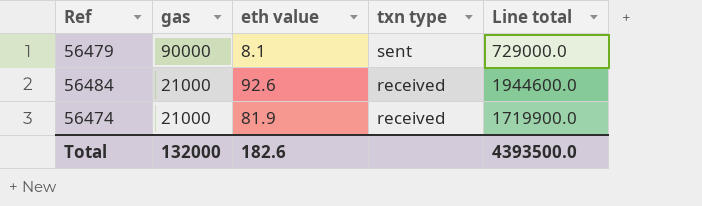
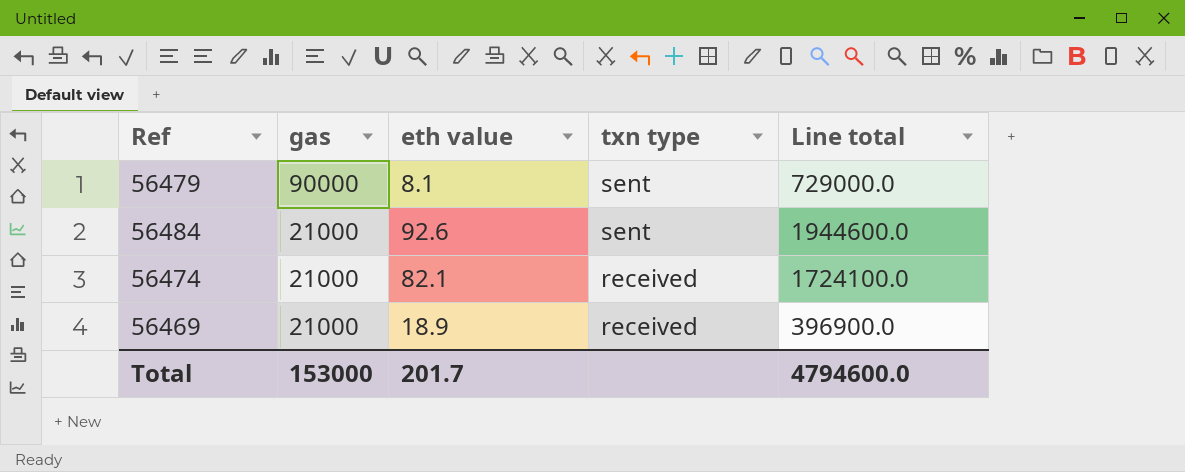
56484 | txn type: received -> sent
56474 | eth value: 81.9 -> 82.1
56474 | Line total: 1719900.0 -> 1724100.0
row 56469: none -> 21000 | 18.9 | received | 396900.0
Total | gas: 132000 -> 153000
Total | eth value: 182.6 -> 201.7
Total | Line total: 4393500.0 -> 4794600.0

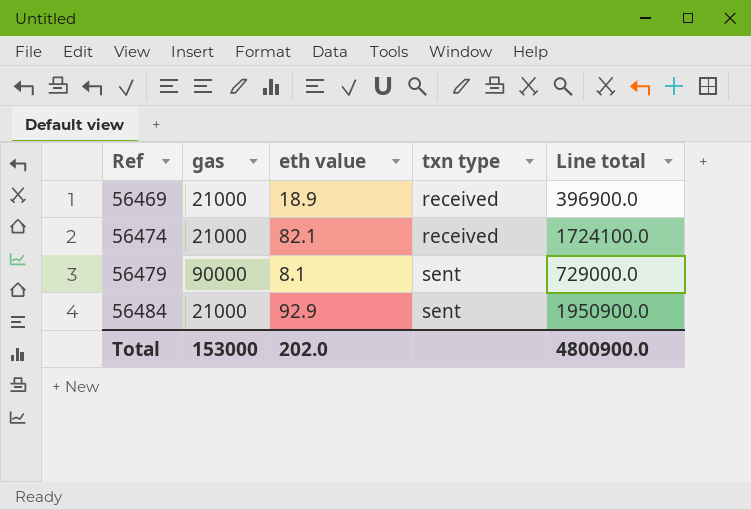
row order: gas descending -> Ref ascending
56484 | eth value: 92.6 -> 92.9
56484 | Line total: 1944600.0 -> 1950900.0
Total | eth value: 201.7 -> 202.0
Total | Line total: 4794600.0 -> 4800900.0

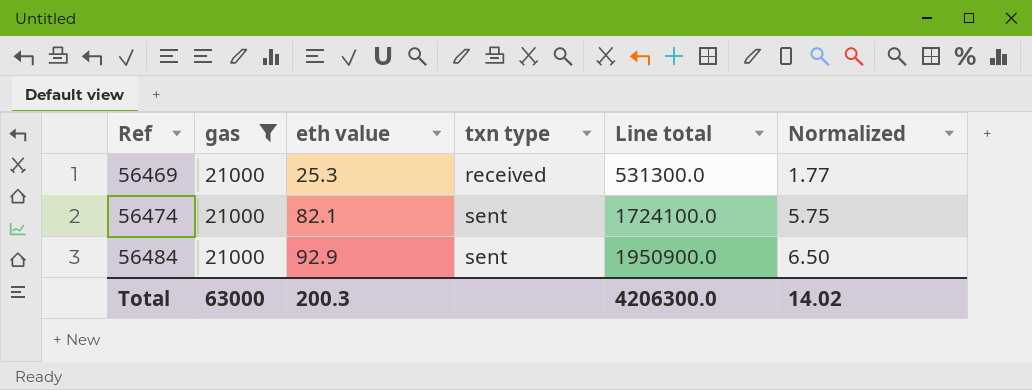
filter: none -> gas = 21000
column Normalized | formula: none -> [eth value] * 0.07
56469 | eth value: 18.9 -> 25.3
56469 | Line total: 396900.0 -> 531300.0
56474 | txn type: received -> sent
Total | gas: 153000 -> 63000
Total | eth value: 202.0 -> 200.3
Total | Line total: 4800900.0 -> 4206300.0

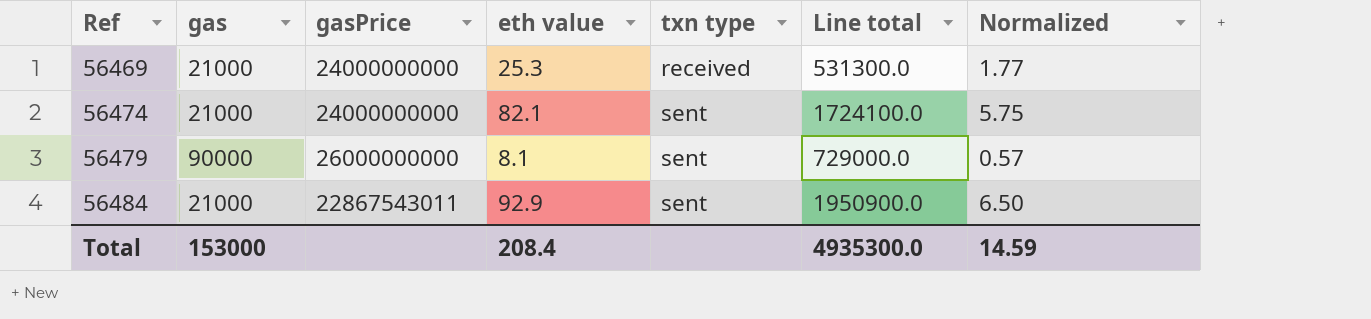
filter: gas = 21000 -> none
column gasPrice | position: none -> 3
Total | gas: 63000 -> 153000
Total | eth value: 200.3 -> 208.4
Total | Line total: 4206300.0 -> 4935300.0
Total | Normalized: 14.02 -> 14.59

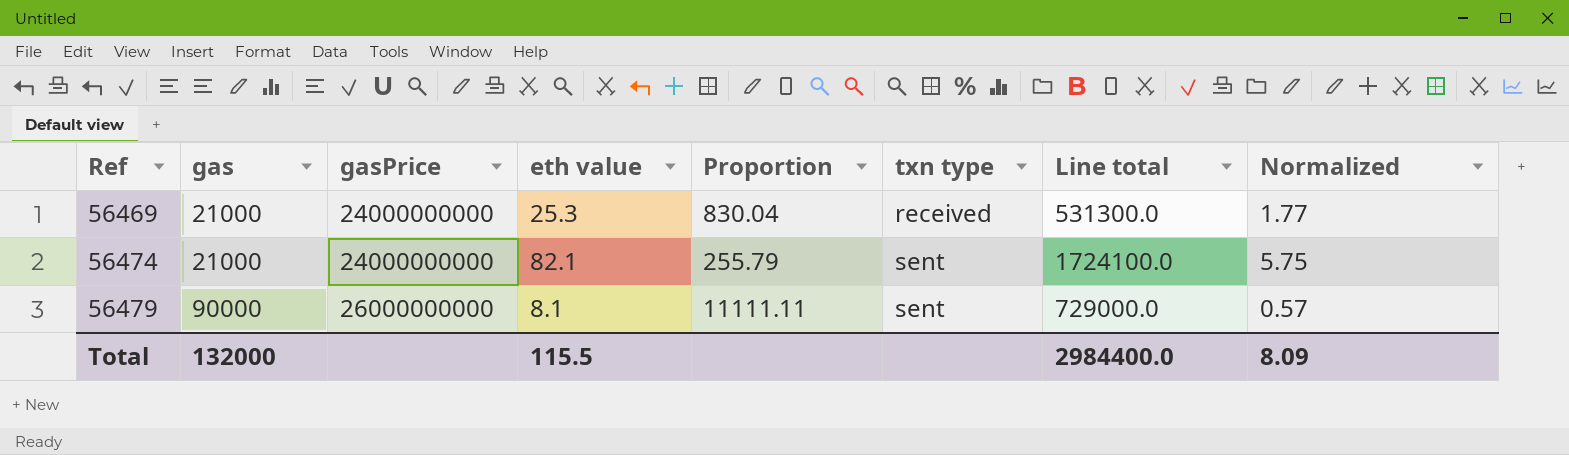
column Proportion | formula: none -> [gas] / [eth value]
row 56484: 21000 | 22867543011 | 92.9 | sent | 1950900.0 | 6.50 -> none
Total | gas: 153000 -> 132000
Total | eth value: 208.4 -> 115.5
Total | Line total: 4935300.0 -> 2984400.0
Total | Normalized: 14.59 -> 8.09

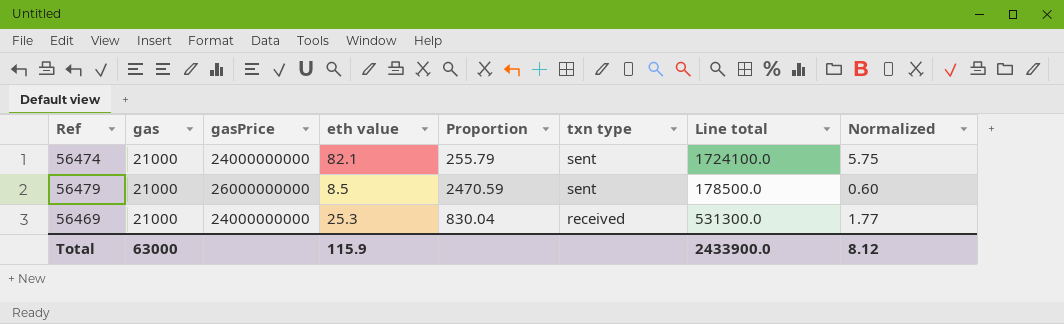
row order: Ref ascending -> txn type descending
56479 | gas: 90000 -> 21000
56479 | eth value: 8.1 -> 8.5
56479 | Proportion: 11111.11 -> 2470.59
56479 | Line total: 729000.0 -> 178500.0
56479 | Normalized: 0.57 -> 0.60
Total | gas: 132000 -> 63000
Total | eth value: 115.5 -> 115.9
Total | Line total: 2984400.0 -> 2433900.0
Total | Normalized: 8.09 -> 8.12

